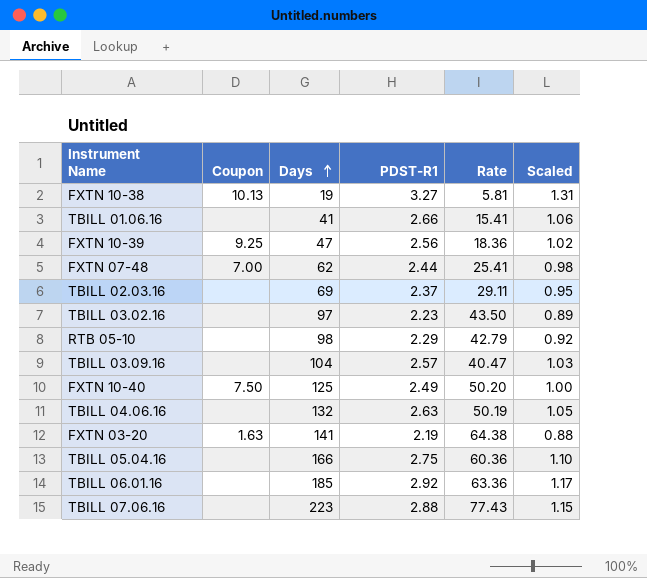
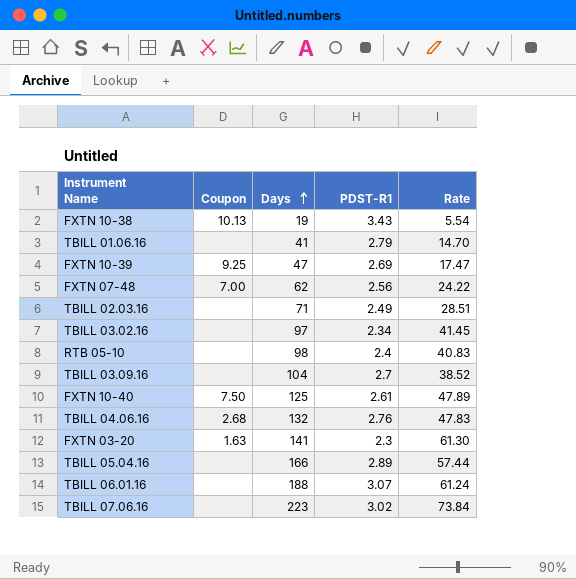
column Scaled | formula: [PDST-R1] * 0.4 -> none
FXTN 10-38 | PDST-R1: 3.27 -> 3.43
FXTN 10-38 | Rate: 5.81 -> 5.54
TBILL 01.06.16 | PDST-R1: 2.66 -> 2.79
TBILL 01.06.16 | Rate: 15.41 -> 14.70
FXTN 10-39 | PDST-R1: 2.56 -> 2.69
FXTN 10-39 | Rate: 18.36 -> 17.47
FXTN 07-48 | PDST-R1: 2.44 -> 2.56
FXTN 07-48 | Rate: 25.41 -> 24.22
TBILL 02.03.16 | Days: 69 -> 71
TBILL 02.03.16 | PDST-R1: 2.37 -> 2.49
TBILL 02.03.16 | Rate: 29.11 -> 28.51
TBILL 03.02.16 | PDST-R1: 2.23 -> 2.34
TBILL 03.02.16 | Rate: 43.50 -> 41.45
RTB 05-10 | PDST-R1: 2.29 -> 2.4
RTB 05-10 | Rate: 42.79 -> 40.83
TBILL 03.09.16 | PDST-R1: 2.57 -> 2.7
TBILL 03.09.16 | Rate: 40.47 -> 38.52
FXTN 10-40 | PDST-R1: 2.49 -> 2.61
FXTN 10-40 | Rate: 50.20 -> 47.89
TBILL 04.06.16 | Coupon: none -> 2.68
TBILL 04.06.16 | PDST-R1: 2.63 -> 2.76
TBILL 04.06.16 | Rate: 50.19 -> 47.83
FXTN 03-20 | PDST-R1: 2.19 -> 2.3
FXTN 03-20 | Rate: 64.38 -> 61.30
TBILL 05.04.16 | PDST-R1: 2.75 -> 2.89
TBILL 05.04.16 | Rate: 60.36 -> 57.44
TBILL 06.01.16 | Days: 185 -> 188
TBILL 06.01.16 | PDST-R1: 2.92 -> 3.07
TBILL 06.01.16 | Rate: 63.36 -> 61.24
TBILL 07.06.16 | PDST-R1: 2.88 -> 3.02
TBILL 07.06.16 | Rate: 77.43 -> 73.84

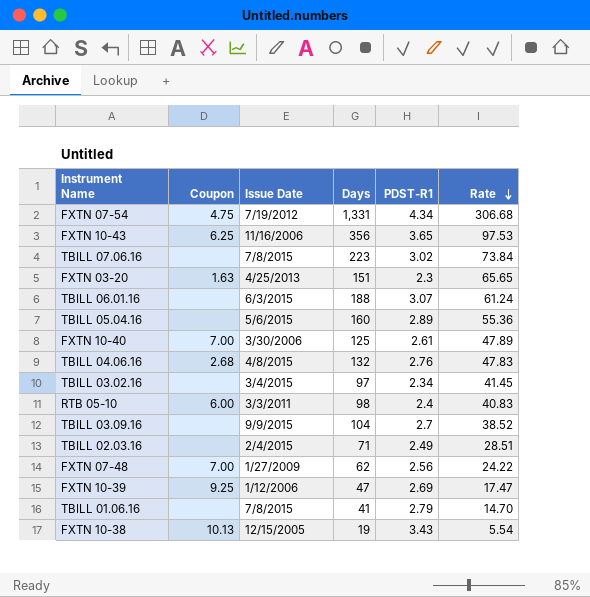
row order: Days ascending -> Rate descending
column Issue Date | position: none -> 3
row FXTN 07-54: none -> 4.75 | 7/19/2012 | 1,331 | 4.34 | 306.68
row FXTN 10-43: none -> 6.25 | 11/16/2006 | 356 | 3.65 | 97.53
FXTN 03-20 | Days: 141 -> 151
FXTN 03-20 | Rate: 61.30 -> 65.65
TBILL 05.04.16 | Days: 166 -> 160
TBILL 05.04.16 | Rate: 57.44 -> 55.36
FXTN 10-40 | Coupon: 7.50 -> 7.00
RTB 05-10 | Coupon: none -> 6.00

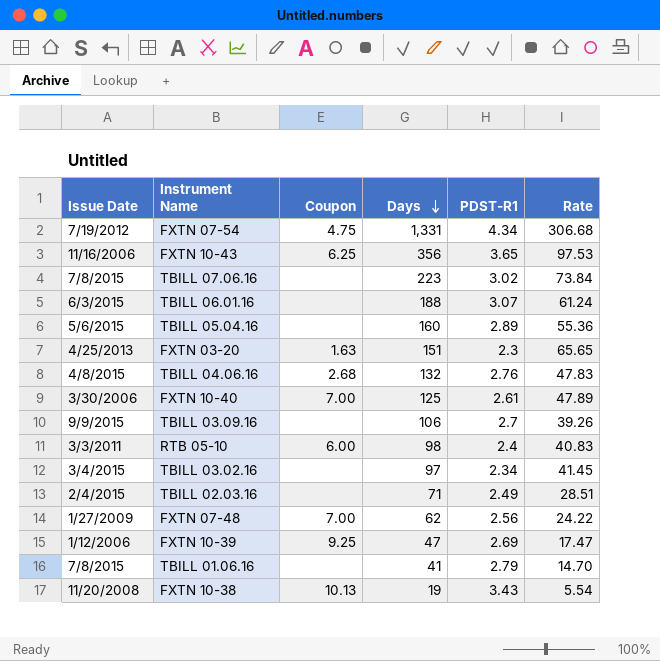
row order: Rate descending -> Days descending
column Issue Date | position: 3 -> 1
TBILL 03.09.16 | Days: 104 -> 106
TBILL 03.09.16 | Rate: 38.52 -> 39.26
FXTN 10-38 | Issue Date: 12/15/2005 -> 11/20/2008

